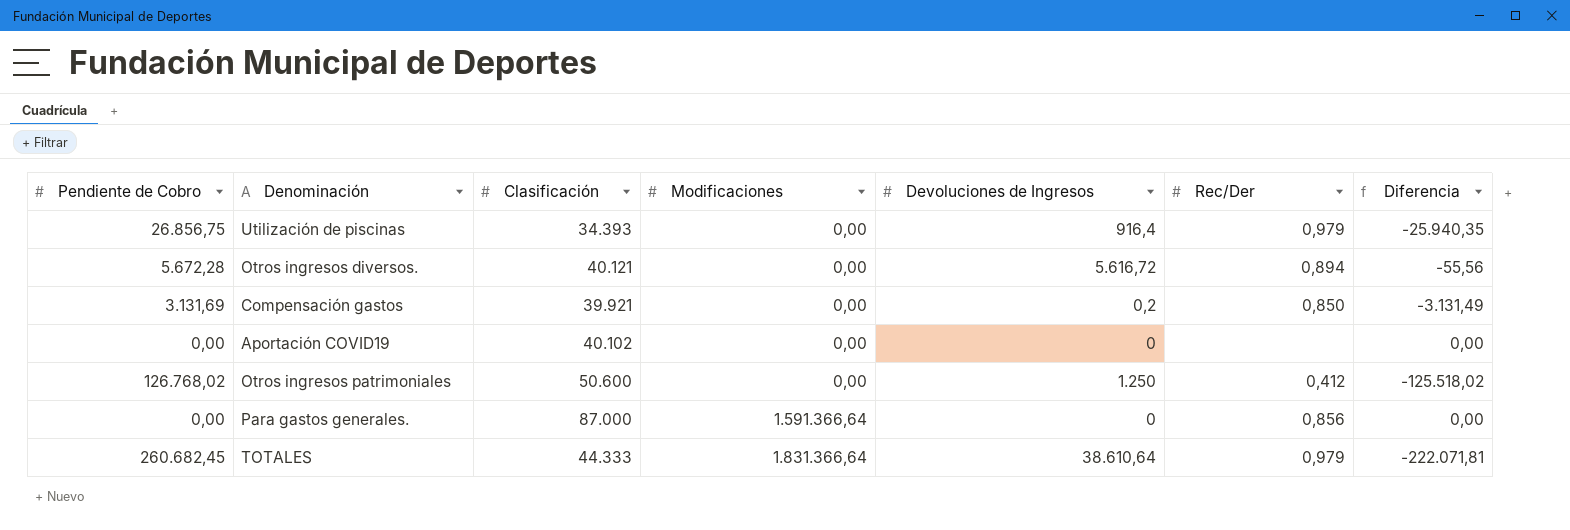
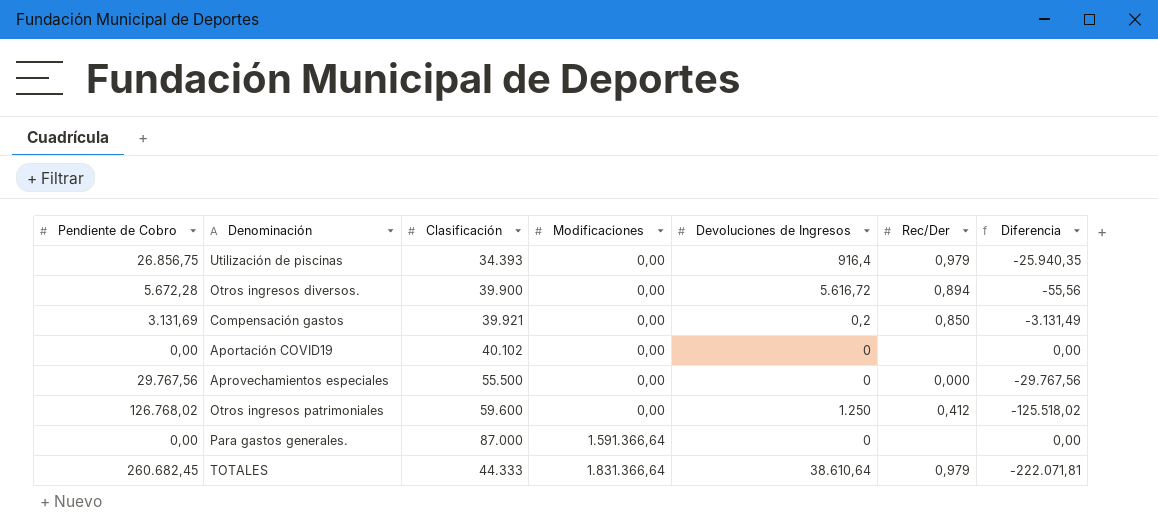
Otros ingresos diversos. | Clasificación: 40.121 -> 39.900
row Aprovechamientos especiales: none -> 29.767,56 | 55.500 | 0,00 | 0 | 0,000 | -29.767,56
Otros ingresos patrimoniales | Clasificación: 50.600 -> 59.600
Para gastos generales. | Rec/Der: 0,856 -> none

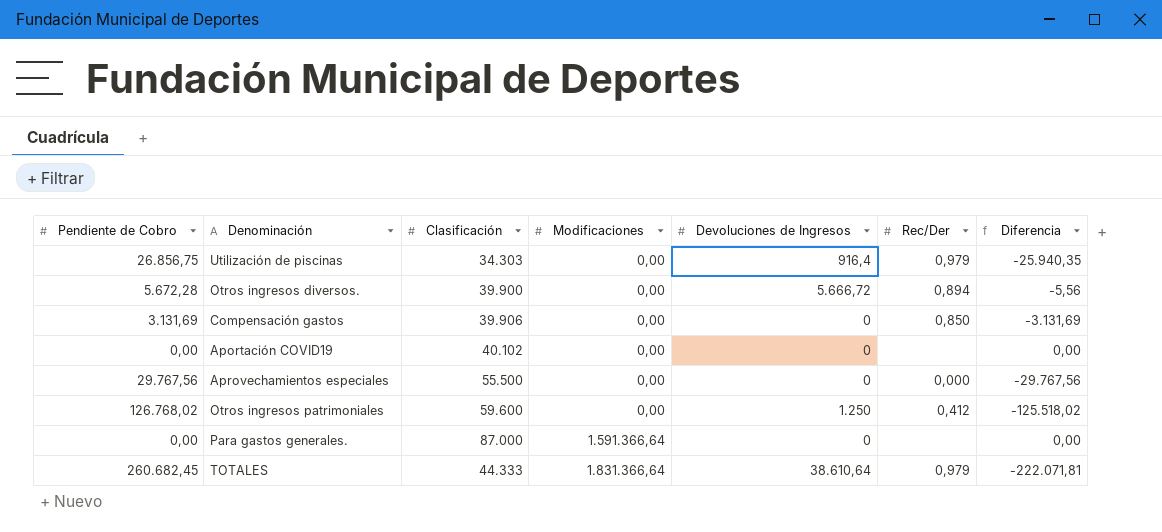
Utilización de piscinas | Clasificación: 34.393 -> 34.303
Otros ingresos diversos. | Devoluciones de Ingresos: 5.616,72 -> 5.666,72
Otros ingresos diversos. | Diferencia: -55,56 -> -5,56
Compensación gastos | Clasificación: 39.921 -> 39.906
Compensación gastos | Devoluciones de Ingresos: 0,2 -> 0
Compensación gastos | Diferencia: -3.131,49 -> -3.131,69

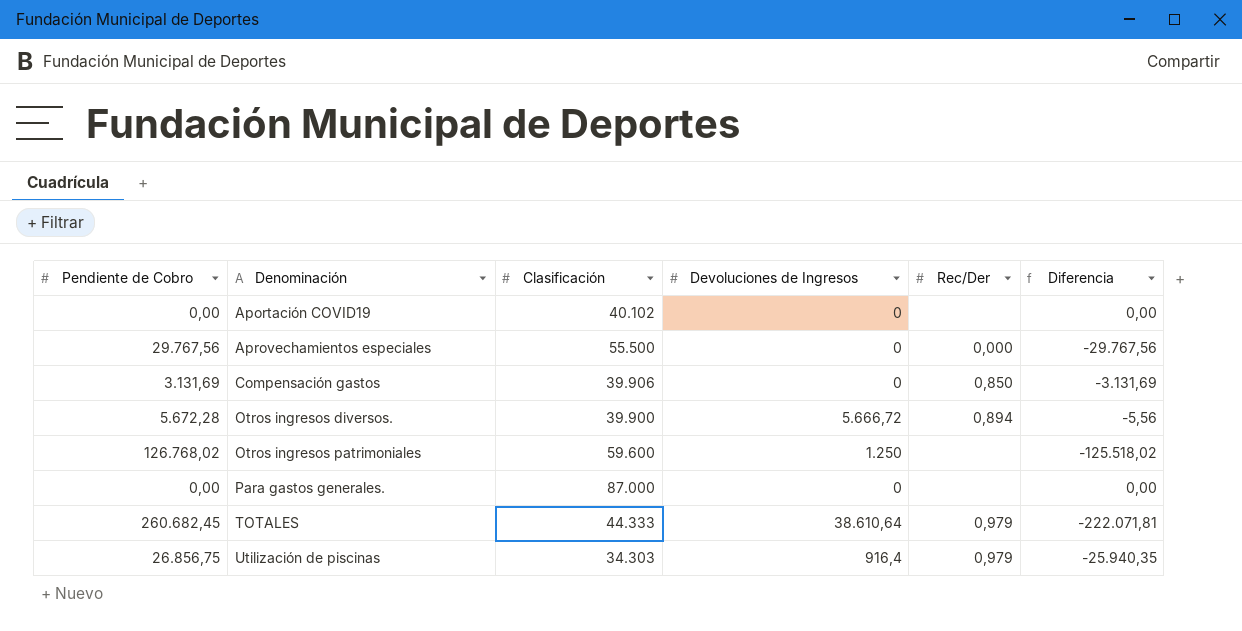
row order: Modificaciones ascending -> Denominación ascending
column Modificaciones | position: 4 -> none
Otros ingresos patrimoniales | Rec/Der: 0,412 -> none

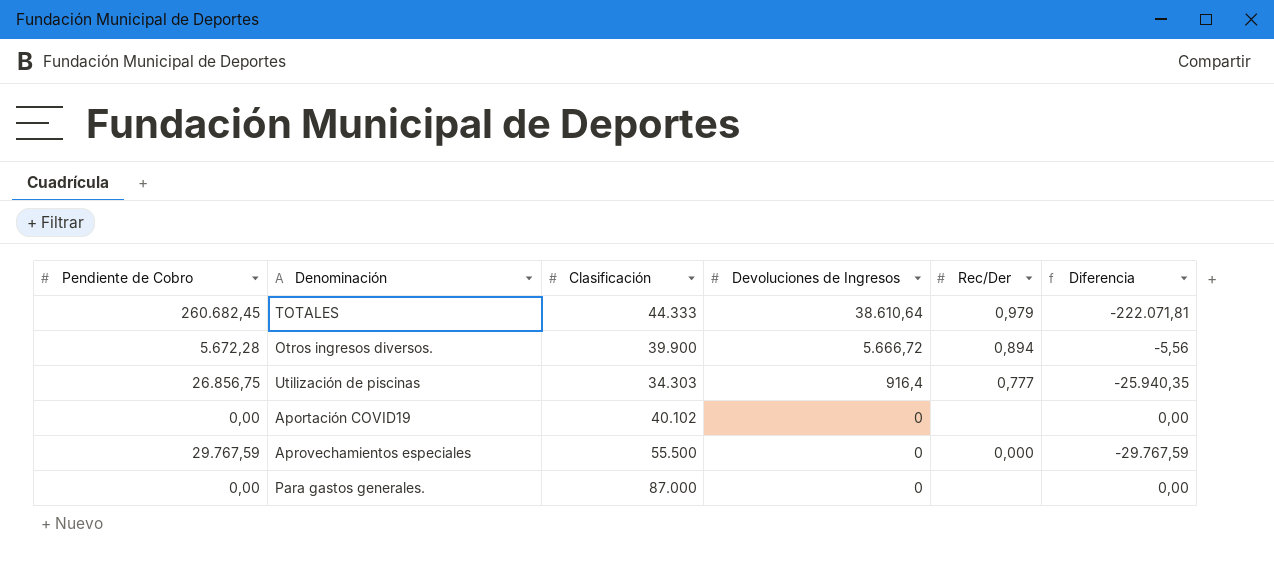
row order: Denominación ascending -> Devoluciones de Ingresos descending
row Compensación gastos: 3.131,69 | 39.906 | 0 | 0,850 | -3.131,69 -> none
row Otros ingresos patrimoniales: 126.768,02 | 59.600 | 1.250 | none | -125.518,02 -> none
Utilización de piscinas | Rec/Der: 0,979 -> 0,777
Aprovechamientos especiales | Pendiente de Cobro: 29.767,56 -> 29.767,59
Aprovechamientos especiales | Diferencia: -29.767,56 -> -29.767,59

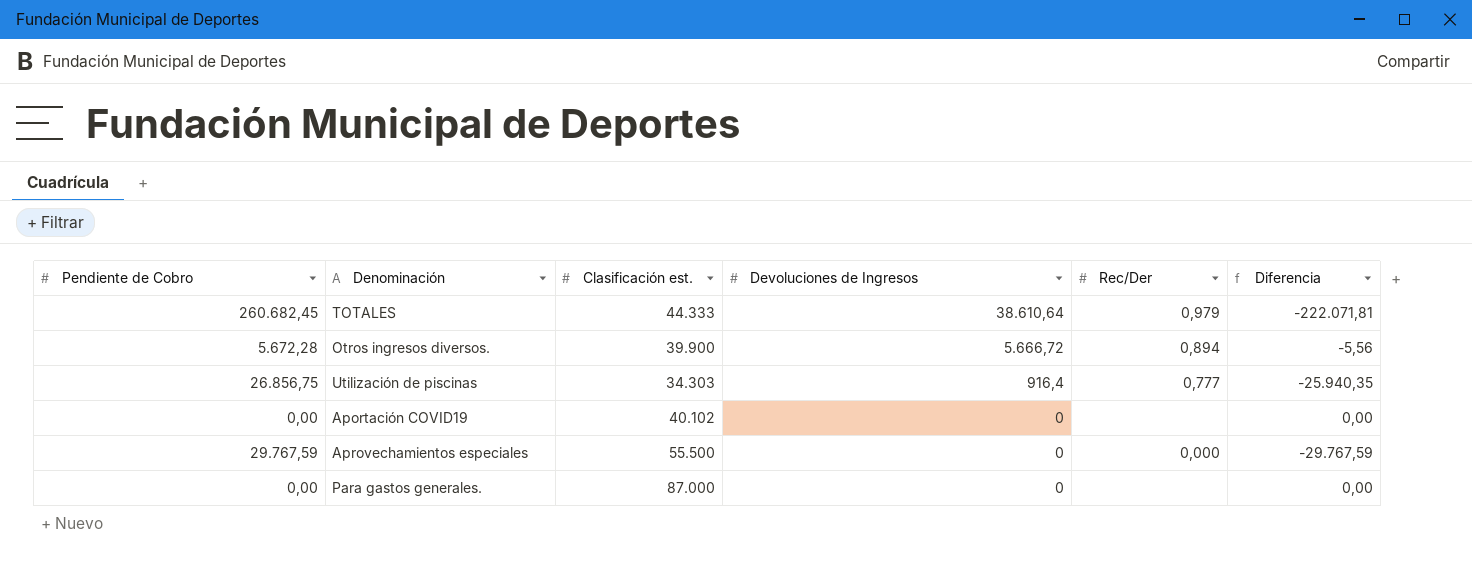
column name: Clasificación -> Clasificación est.

